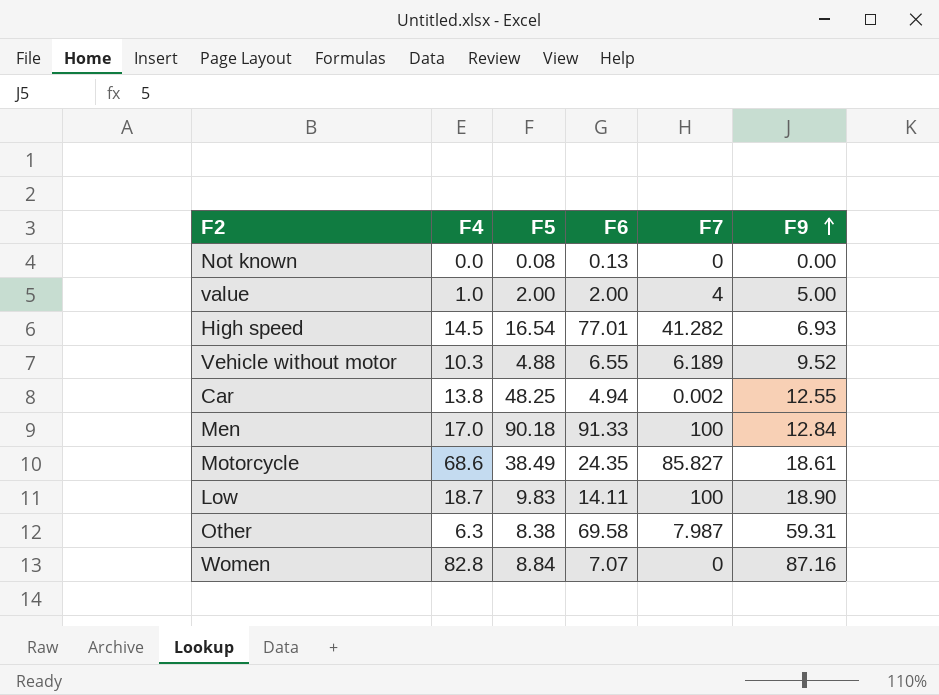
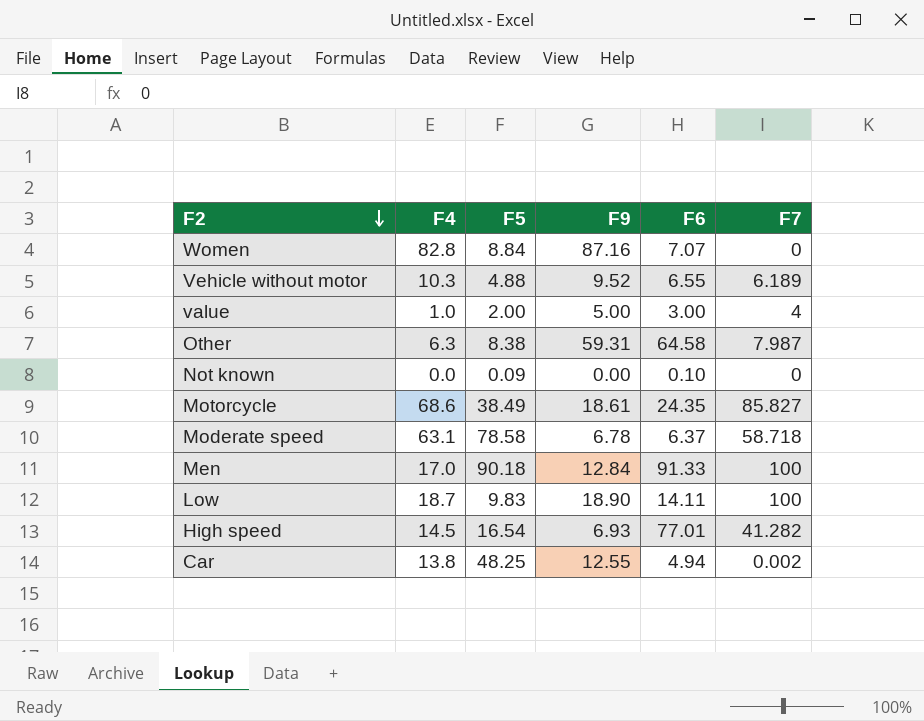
row order: F9 ascending -> F2 descending
column F9 | position: 6 -> 4
value | F6: 2.00 -> 3.00
Other | F6: 69.58 -> 64.58
Not known | F5: 0.08 -> 0.09
Not known | F6: 0.13 -> 0.10
row Moderate speed: none -> 63.1 | 78.58 | 6.78 | 6.37 | 58.718

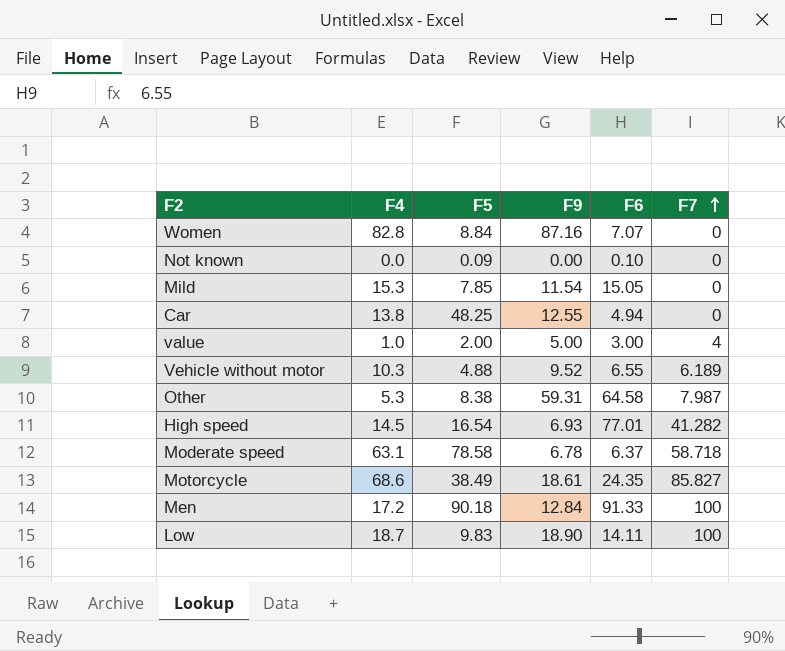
row order: F2 descending -> F7 ascending
row Mild: none -> 15.3 | 7.85 | 11.54 | 15.05 | 0
Car | F7: 0.002 -> 0
Other | F4: 6.3 -> 5.3
Men | F4: 17.0 -> 17.2

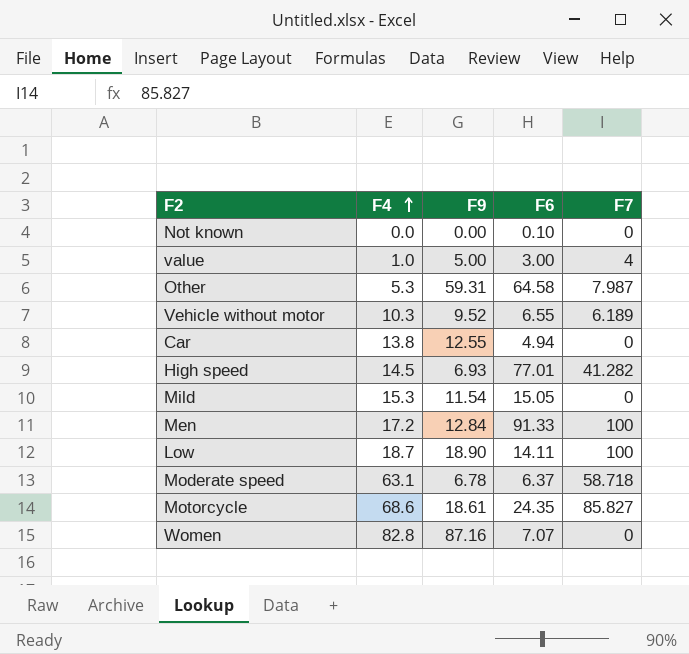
row order: F7 ascending -> F4 ascending
column F5 | position: 3 -> none

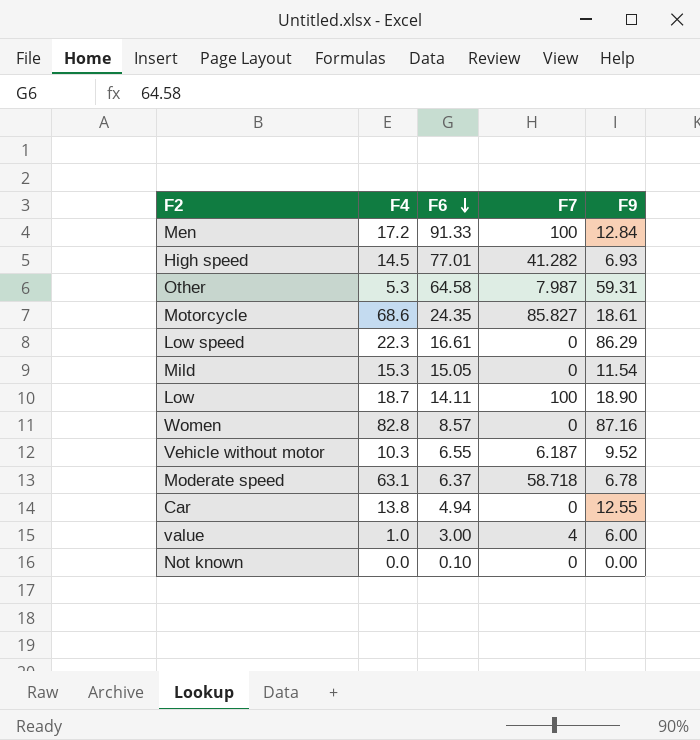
row order: F4 ascending -> F6 descending
column F9 | position: 3 -> 5
row Low speed: none -> 22.3 | 16.61 | 0 | 86.29
Women | F6: 7.07 -> 8.57
Vehicle without motor | F7: 6.189 -> 6.187
value | F9: 5.00 -> 6.00

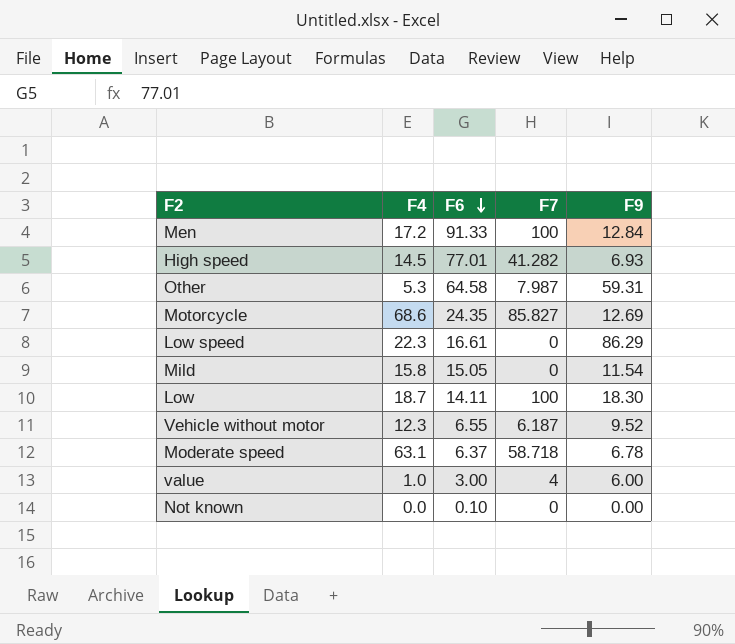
row Women: 82.8 | 8.57 | 0 | 87.16 -> none
row Car: 13.8 | 4.94 | 0 | 12.55 -> none
Motorcycle | F9: 18.61 -> 12.69
Mild | F4: 15.3 -> 15.8
Low | F9: 18.90 -> 18.30
Vehicle without motor | F4: 10.3 -> 12.3

